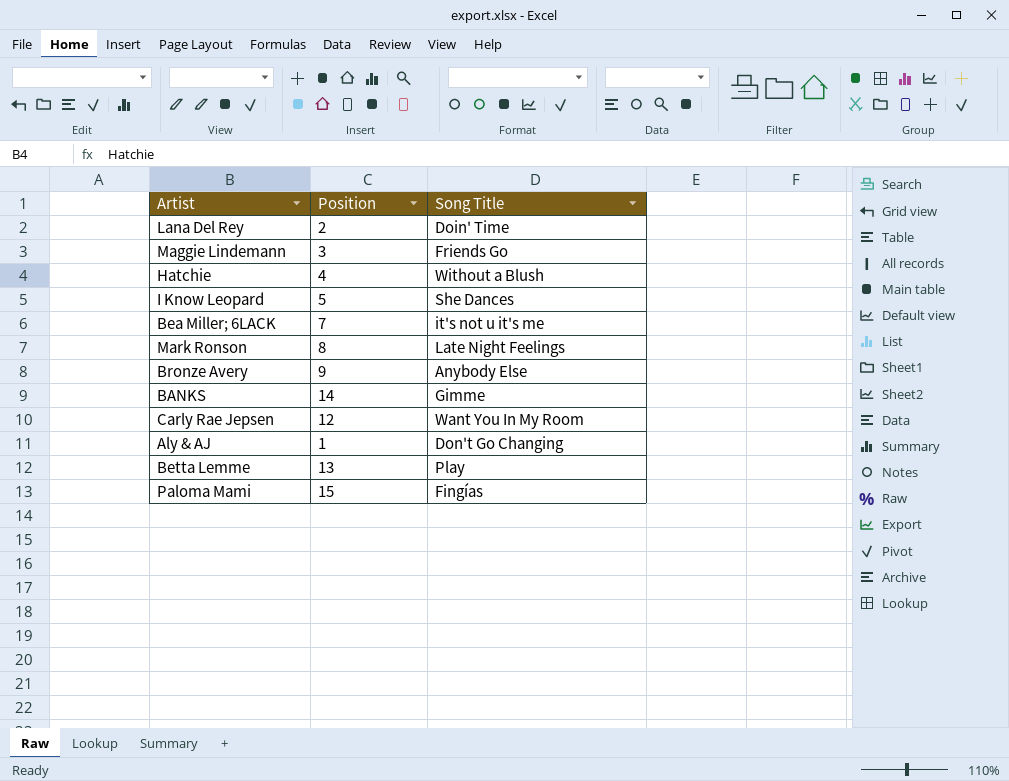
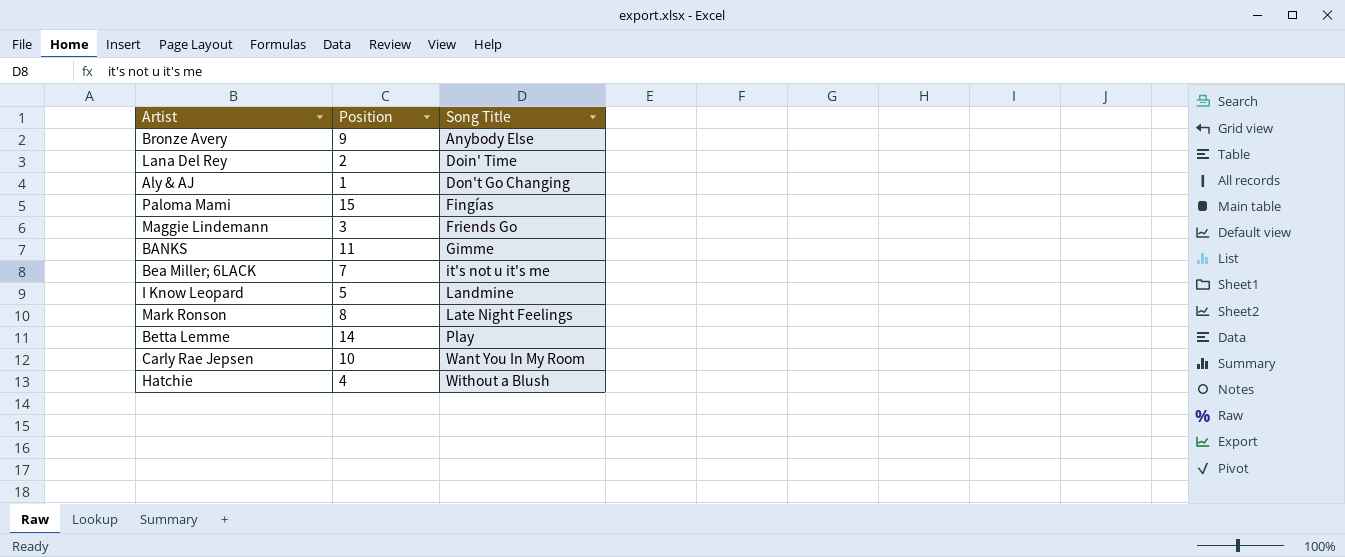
row order: none -> Song Title ascending
BANKS | Position: 14 -> 11
I Know Leopard | Song Title: She Dances -> Landmine
Betta Lemme | Position: 13 -> 14
Carly Rae Jepsen | Position: 12 -> 10

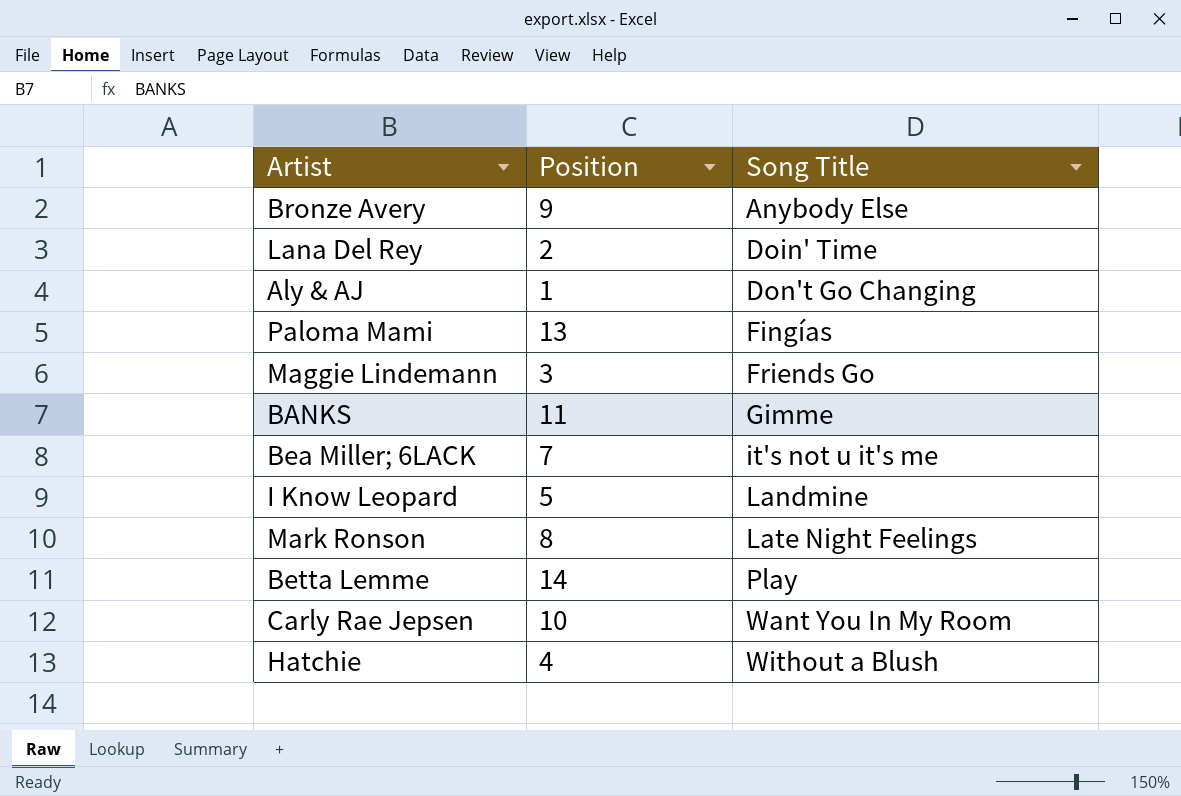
Paloma Mami | Position: 15 -> 13

